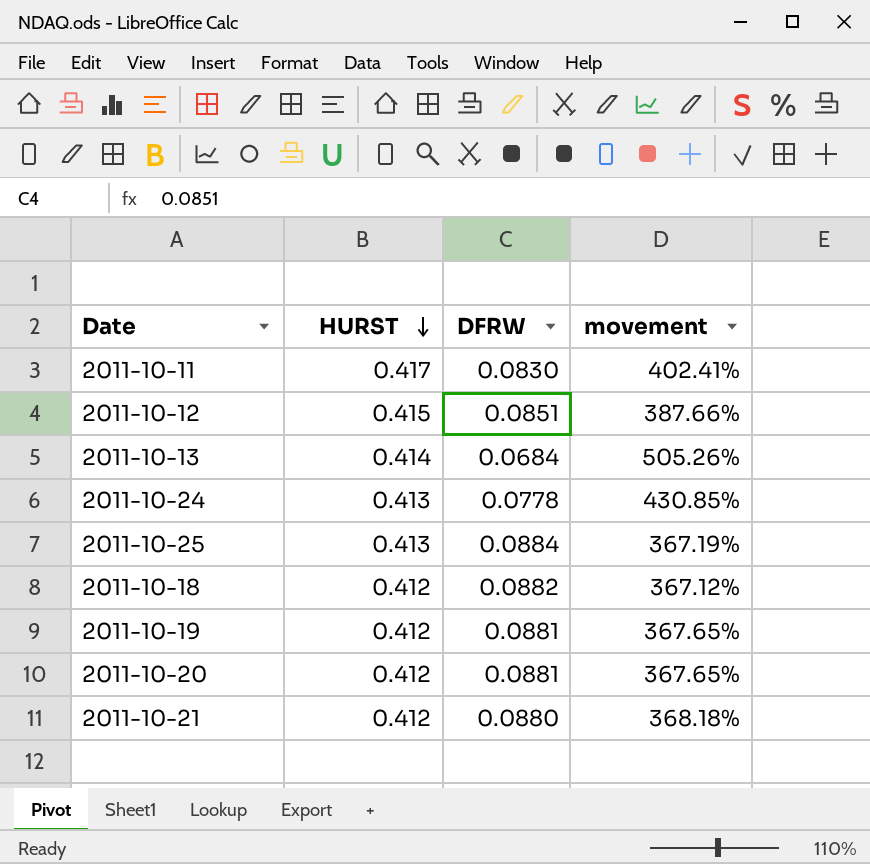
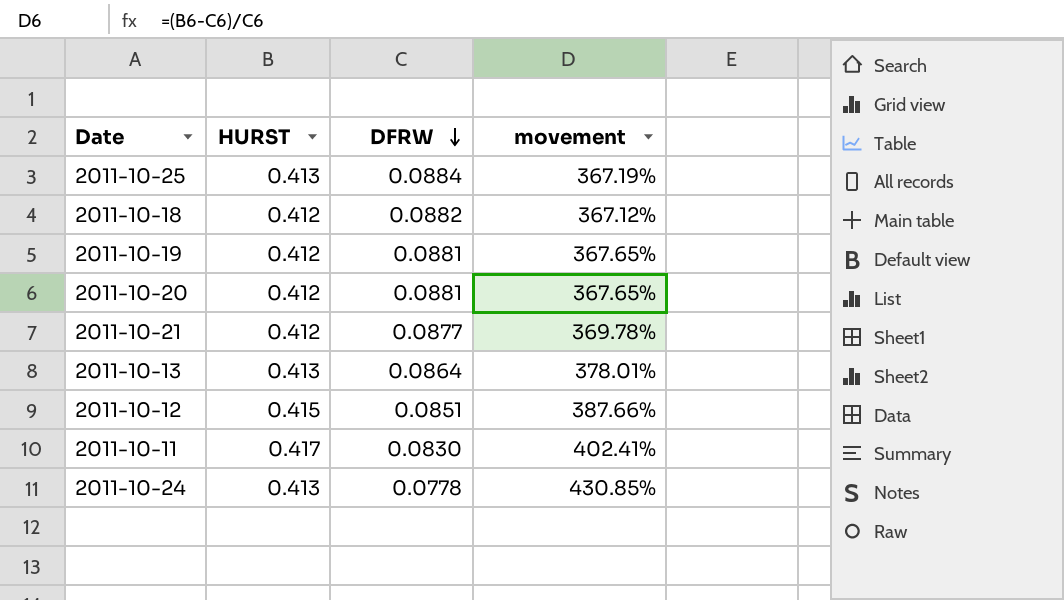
row order: HURST descending -> DFRW descending
2011-10-21 | DFRW: 0.0880 -> 0.0877
2011-10-21 | movement: 368.18% -> 369.78%
2011-10-13 | HURST: 0.414 -> 0.413
2011-10-13 | DFRW: 0.0684 -> 0.0864
2011-10-13 | movement: 505.26% -> 378.01%

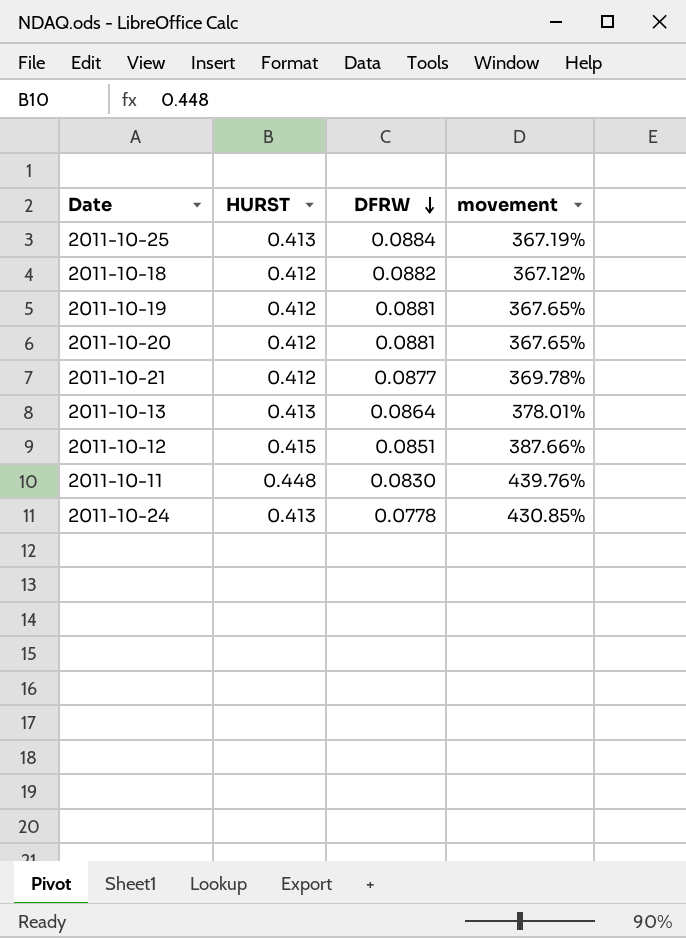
2011-10-11 | HURST: 0.417 -> 0.448
2011-10-11 | movement: 402.41% -> 439.76%

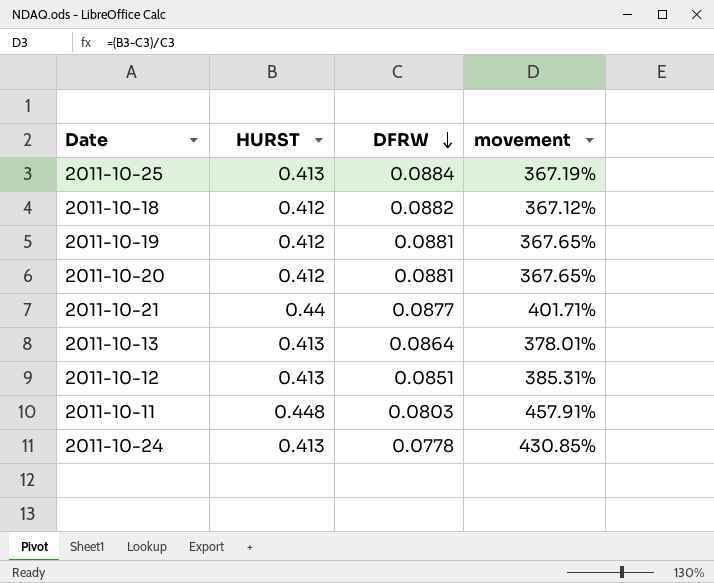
2011-10-21 | HURST: 0.412 -> 0.44
2011-10-21 | movement: 369.78% -> 401.71%
2011-10-12 | HURST: 0.415 -> 0.413
2011-10-12 | movement: 387.66% -> 385.31%
2011-10-11 | DFRW: 0.0830 -> 0.0803
2011-10-11 | movement: 439.76% -> 457.91%

